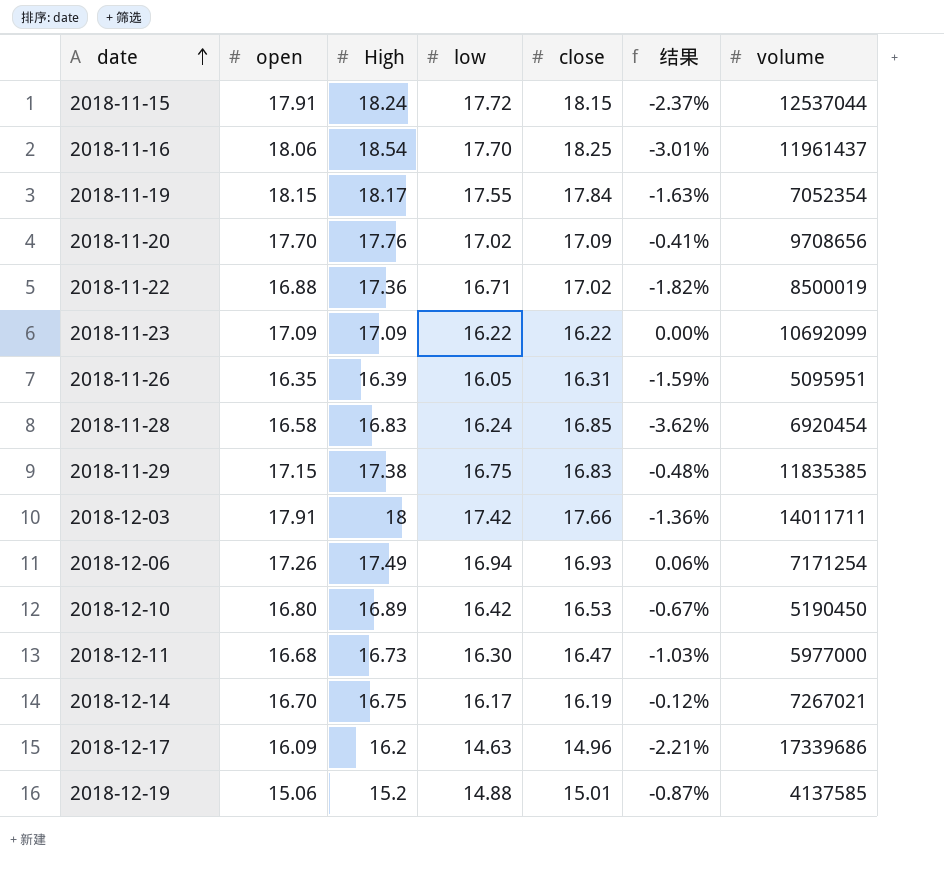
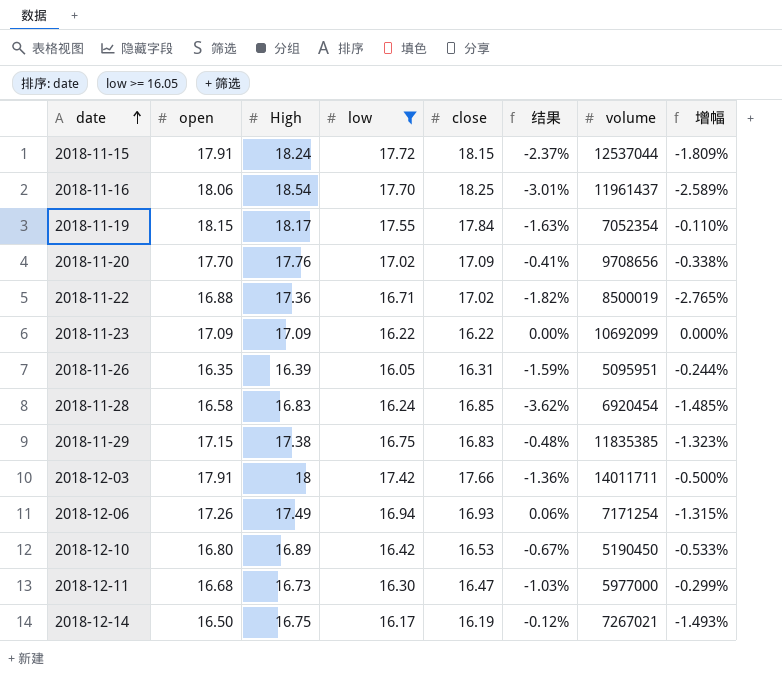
filter: none -> low >= 16.05
column 增幅 | formula: none -> ([open] - [High]) / [High]
2018-12-14 | open: 16.70 -> 16.50

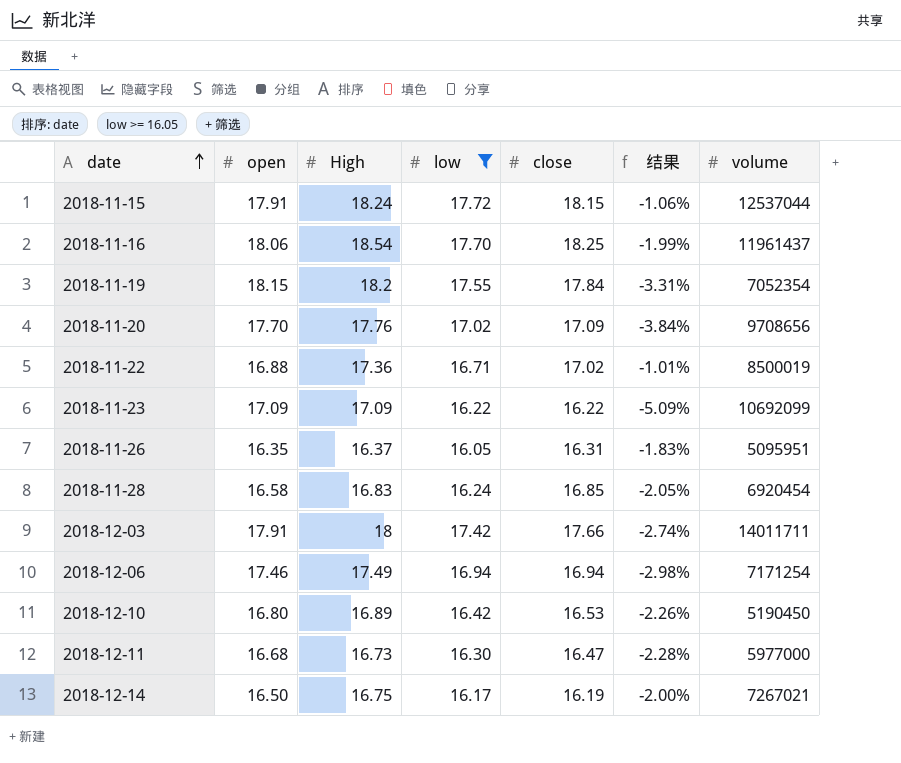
column 增幅 | formula: ([open] - [High]) / [High] -> none
column 结果 | formula: ([low] - [close]) / [close] -> ([low] - [open]) / [open]
row 2018-11-29: 17.15 | 17.38 | 16.75 | 16.83 | -0.48% | 11835385 | -1.323% -> none
2018-11-19 | High: 18.17 -> 18.2
2018-11-26 | High: 16.39 -> 16.37
2018-12-06 | open: 17.26 -> 17.46
2018-12-06 | close: 16.93 -> 16.94

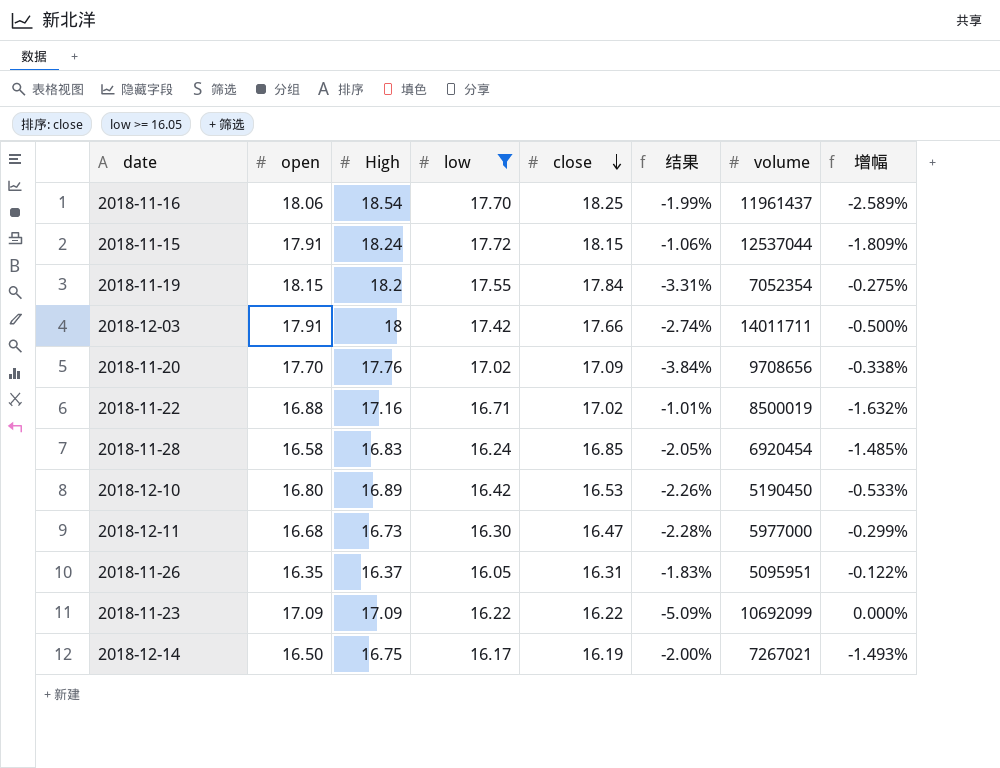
row order: date ascending -> close descending
column 增幅 | formula: none -> ([open] - [High]) / [High]
row 2018-12-06: 17.46 | 17.49 | 16.94 | 16.94 | -2.98% | 7171254 -> none
2018-11-22 | High: 17.36 -> 17.16

